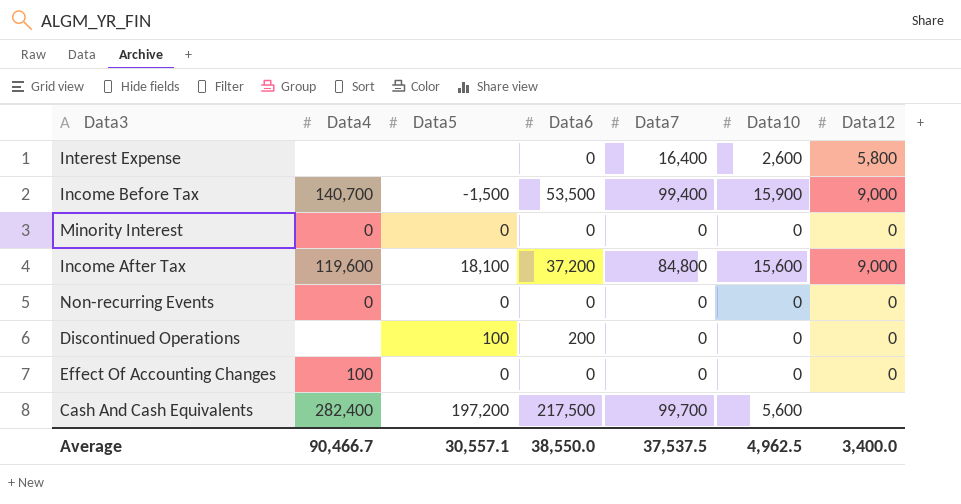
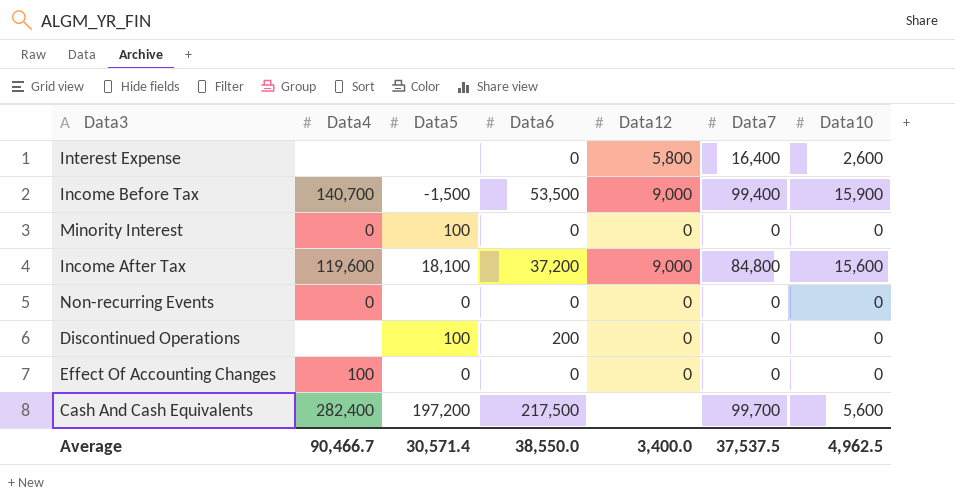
column Data12 | position: 7 -> 5
Minority Interest | Data5: 0 -> 100
Average | Data5: 30,557.1 -> 30,571.4

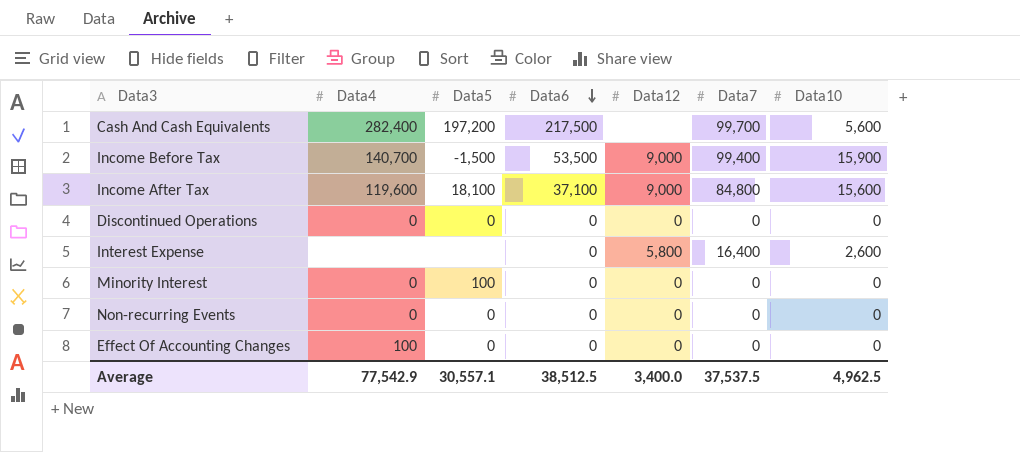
row order: none -> Data6 descending
Income After Tax | Data6: 37,200 -> 37,100
Discontinued Operations | Data4: none -> 0
Discontinued Operations | Data5: 100 -> 0
Discontinued Operations | Data6: 200 -> 0
Average | Data4: 90,466.7 -> 77,542.9
Average | Data5: 30,571.4 -> 30,557.1
Average | Data6: 38,550.0 -> 38,512.5

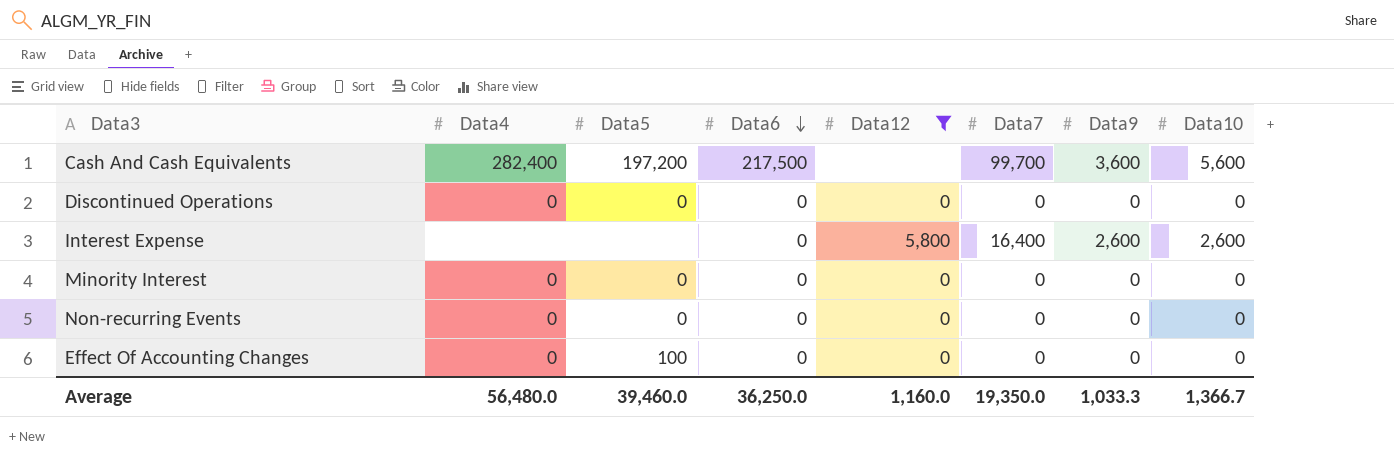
filter: none -> Data12 != 9,000
column Data9 | position: none -> 7
Minority Interest | Data5: 100 -> 0
Effect Of Accounting Changes | Data4: 100 -> 0
Effect Of Accounting Changes | Data5: 0 -> 100
Average | Data4: 77,542.9 -> 56,480.0
Average | Data5: 30,557.1 -> 39,460.0
Average | Data6: 38,512.5 -> 36,250.0
Average | Data12: 3,400.0 -> 1,160.0
Average | Data7: 37,537.5 -> 19,350.0
Average | Data10: 4,962.5 -> 1,366.7

